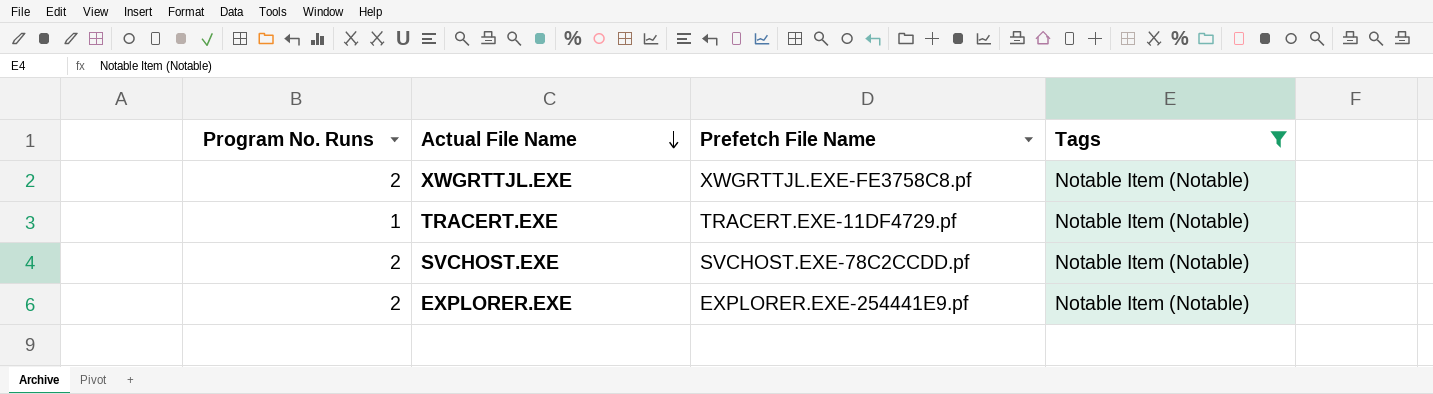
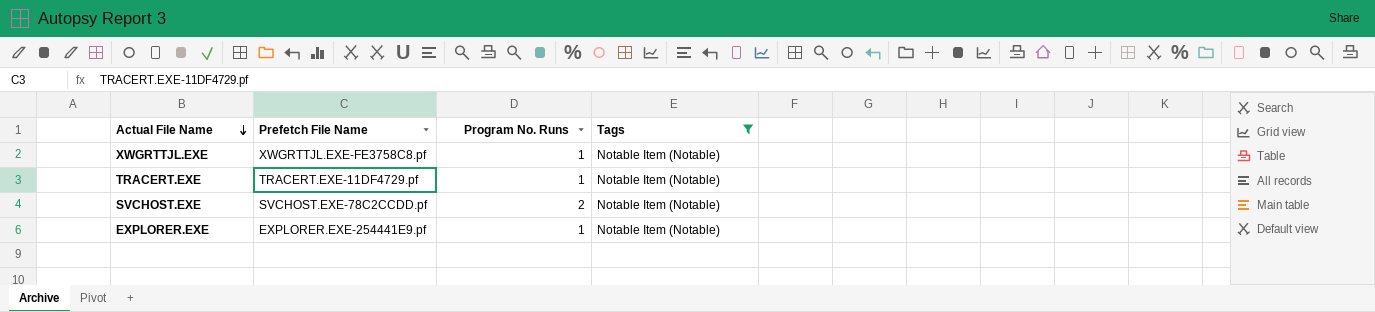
column Program No. Runs | position: 1 -> 3
XWGRTTJL.EXE | Program No. Runs: 2 -> 1
EXPLORER.EXE | Program No. Runs: 2 -> 1

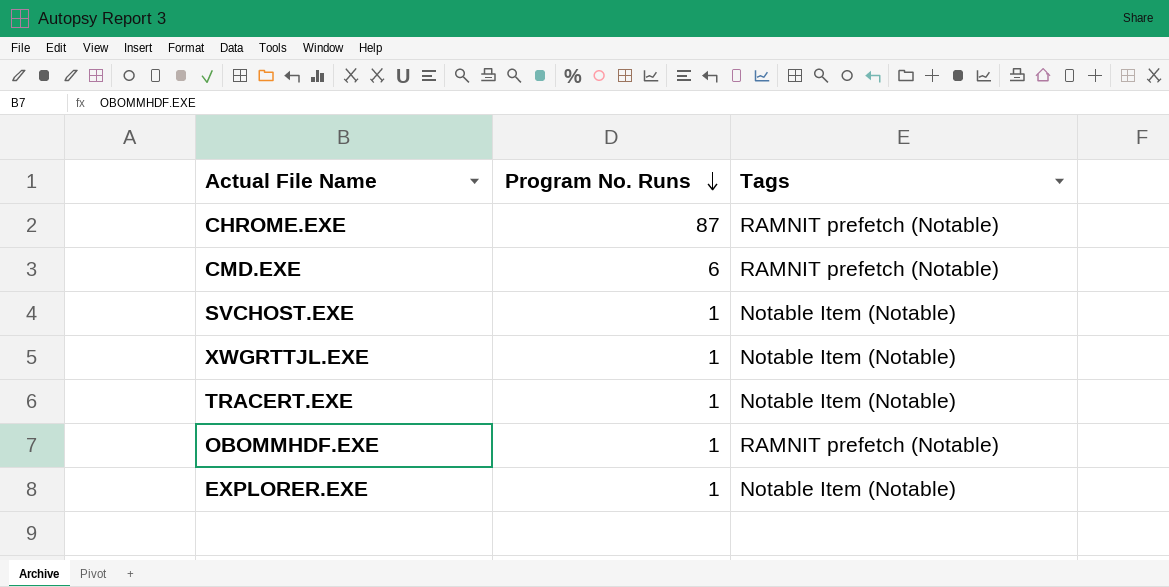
filter: Tags = Notable Item (Notable) -> none
row order: Actual File Name descending -> Program No. Runs descending
column Prefetch File Name | position: 2 -> none
SVCHOST.EXE | Program No. Runs: 2 -> 1

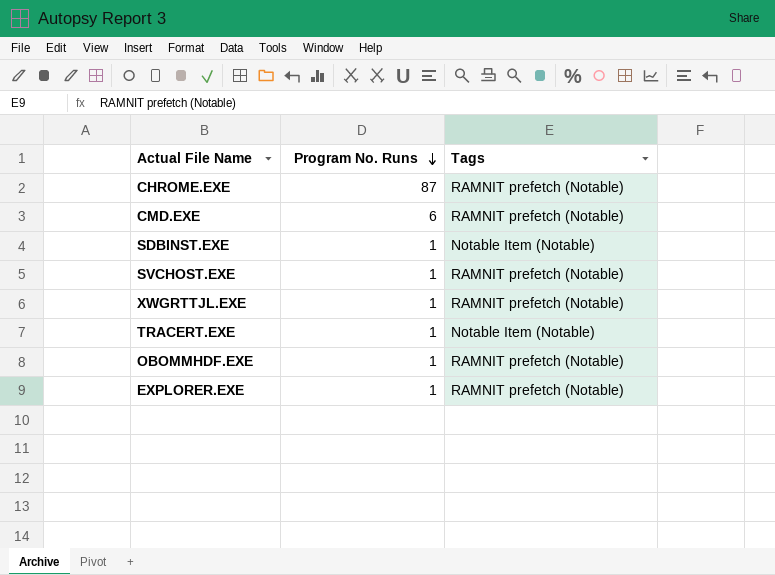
row SDBINST.EXE: none -> 1 | Notable Item (Notable)
SVCHOST.EXE | Tags: Notable Item (Notable) -> RAMNIT prefetch (Notable)
XWGRTTJL.EXE | Tags: Notable Item (Notable) -> RAMNIT prefetch (Notable)
EXPLORER.EXE | Tags: Notable Item (Notable) -> RAMNIT prefetch (Notable)

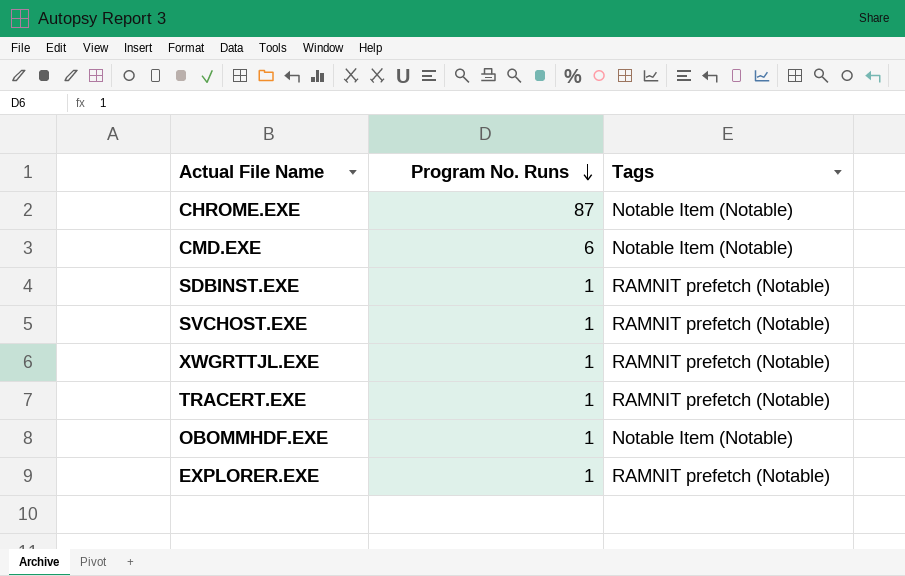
CHROME.EXE | Tags: RAMNIT prefetch (Notable) -> Notable Item (Notable)
CMD.EXE | Tags: RAMNIT prefetch (Notable) -> Notable Item (Notable)
SDBINST.EXE | Tags: Notable Item (Notable) -> RAMNIT prefetch (Notable)
TRACERT.EXE | Tags: Notable Item (Notable) -> RAMNIT prefetch (Notable)
OBOMMHDF.EXE | Tags: RAMNIT prefetch (Notable) -> Notable Item (Notable)

